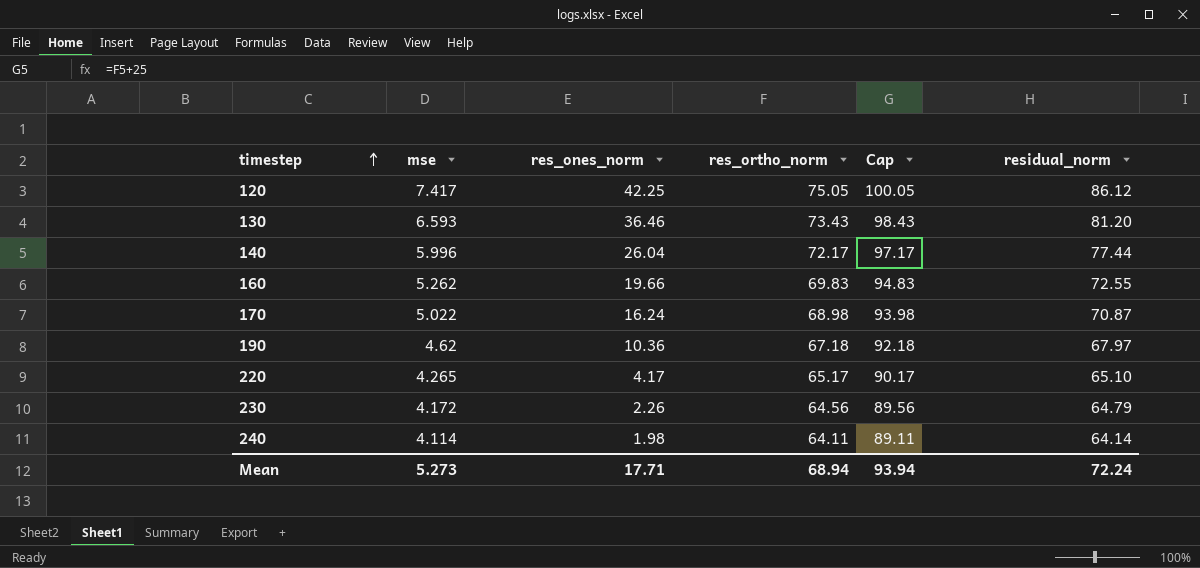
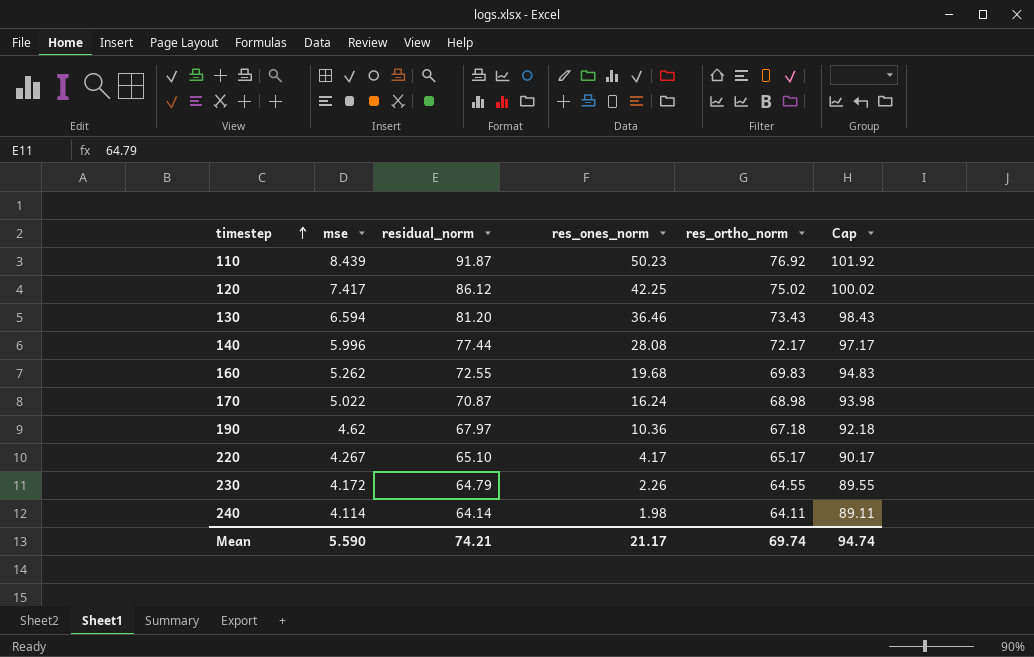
column residual_norm | position: 6 -> 3
row 110: none -> 8.439 | 91.87 | 50.23 | 76.92 | 101.92
120 | res_ortho_norm: 75.05 -> 75.02
120 | Cap: 100.05 -> 100.02
130 | mse: 6.593 -> 6.594
140 | res_ones_norm: 26.04 -> 28.08
160 | res_ones_norm: 19.66 -> 19.68
220 | mse: 4.265 -> 4.267
230 | res_ortho_norm: 64.56 -> 64.55
230 | Cap: 89.56 -> 89.55
Mean | mse: 5.273 -> 5.590
Mean | residual_norm: 72.24 -> 74.21
Mean | res_ones_norm: 17.71 -> 21.17
Mean | res_ortho_norm: 68.94 -> 69.74
Mean | Cap: 93.94 -> 94.74

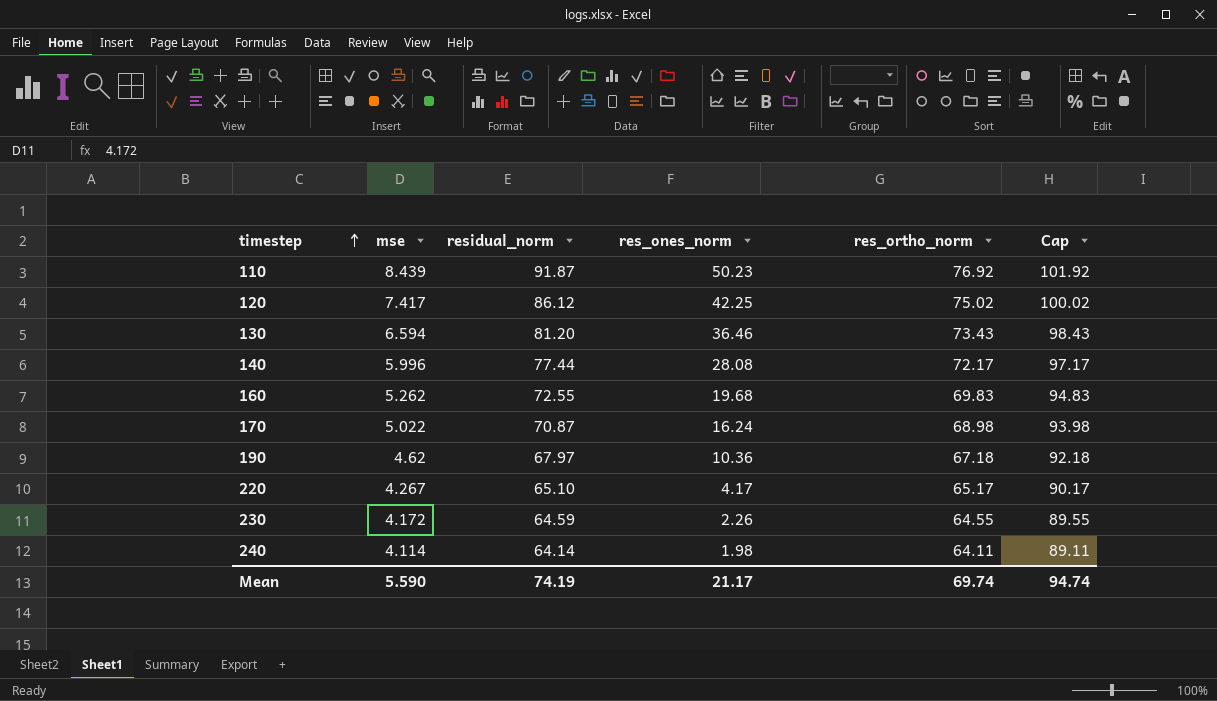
230 | residual_norm: 64.79 -> 64.59
Mean | residual_norm: 74.21 -> 74.19

